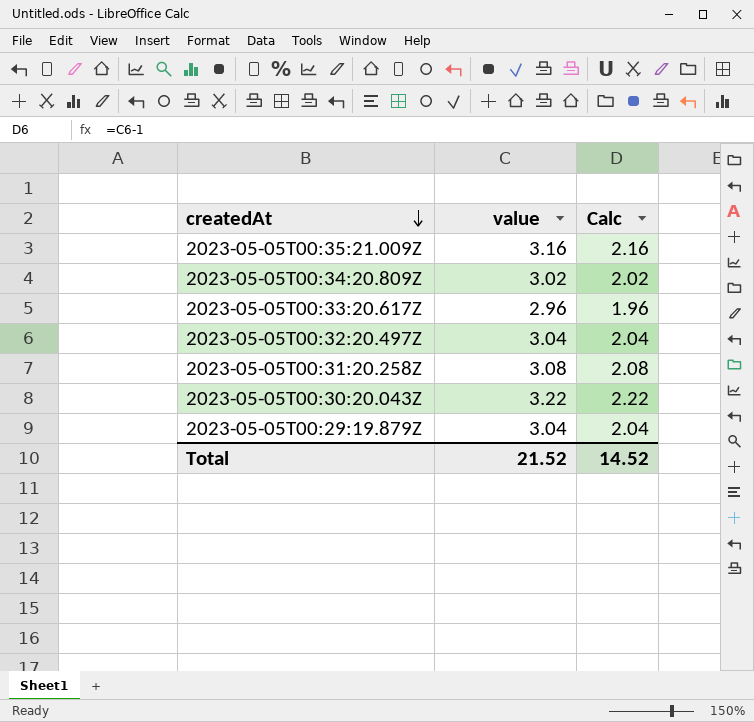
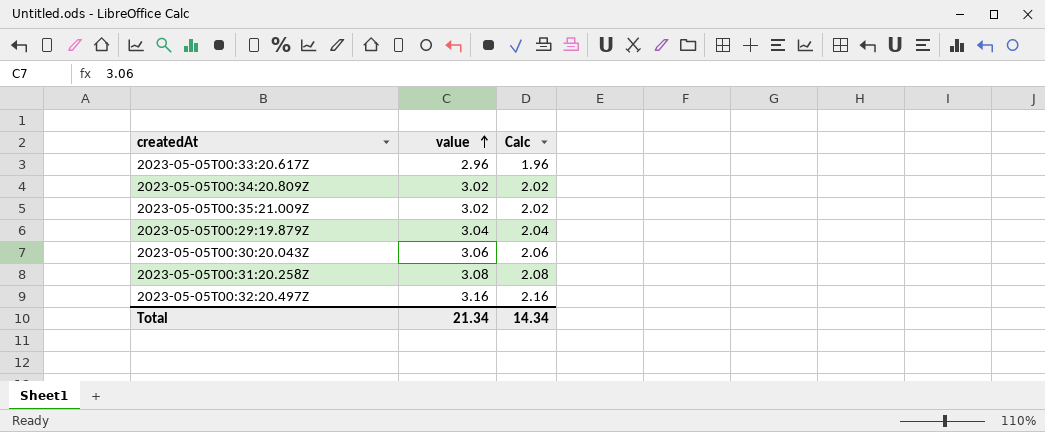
row order: createdAt descending -> value ascending
2023-05-05T00:35:21.009Z | value: 3.16 -> 3.02
2023-05-05T00:35:21.009Z | Calc: 2.16 -> 2.02
2023-05-05T00:30:20.043Z | value: 3.22 -> 3.06
2023-05-05T00:30:20.043Z | Calc: 2.22 -> 2.06
2023-05-05T00:32:20.497Z | value: 3.04 -> 3.16
2023-05-05T00:32:20.497Z | Calc: 2.04 -> 2.16
Total | value: 21.52 -> 21.34
Total | Calc: 14.52 -> 14.34

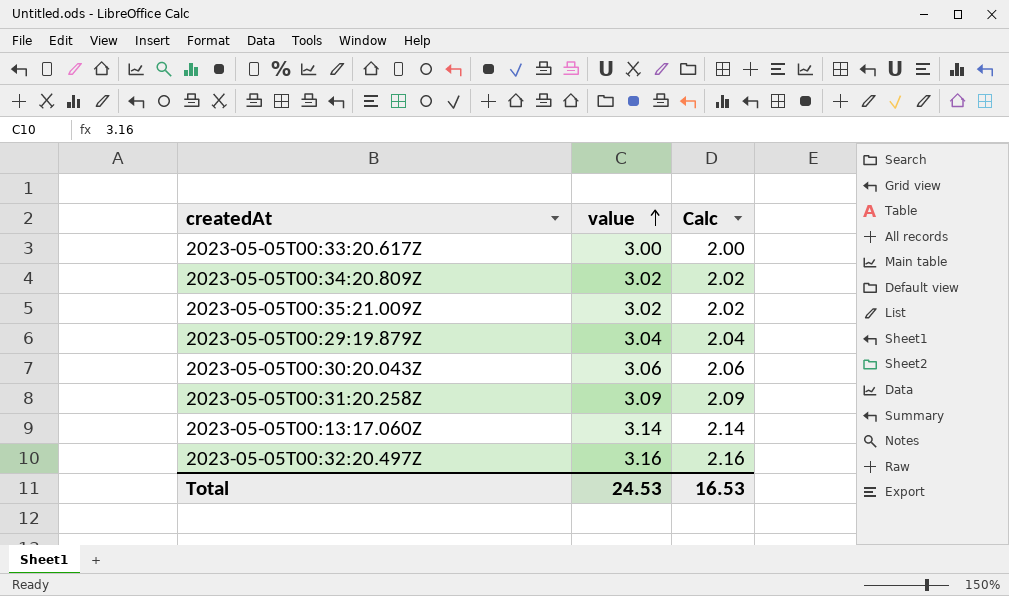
2023-05-05T00:33:20.617Z | value: 2.96 -> 3.00
2023-05-05T00:33:20.617Z | Calc: 1.96 -> 2.00
2023-05-05T00:31:20.258Z | value: 3.08 -> 3.09
2023-05-05T00:31:20.258Z | Calc: 2.08 -> 2.09
row 2023-05-05T00:13:17.060Z: none -> 3.14 | 2.14
Total | value: 21.34 -> 24.53
Total | Calc: 14.34 -> 16.53

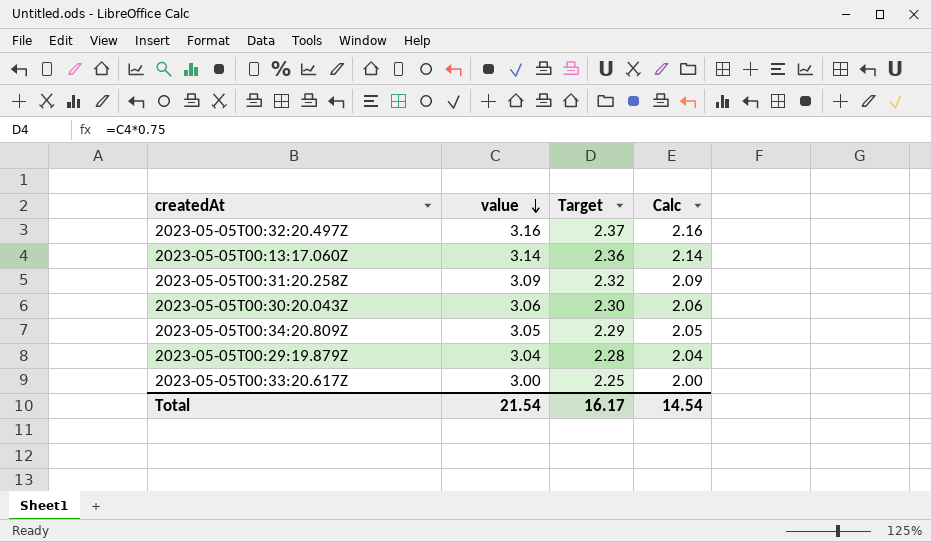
row order: value ascending -> value descending
column Target | formula: none -> [value] * 0.75
row 2023-05-05T00:35:21.009Z: 3.02 | 2.02 -> none
2023-05-05T00:34:20.809Z | value: 3.02 -> 3.05
2023-05-05T00:34:20.809Z | Calc: 2.02 -> 2.05
Total | value: 24.53 -> 21.54
Total | Calc: 16.53 -> 14.54

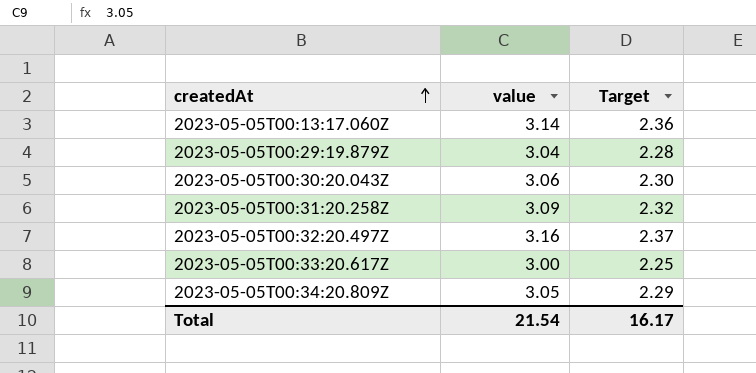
row order: value descending -> createdAt ascending
column Calc | formula: [value] - 1 -> none

